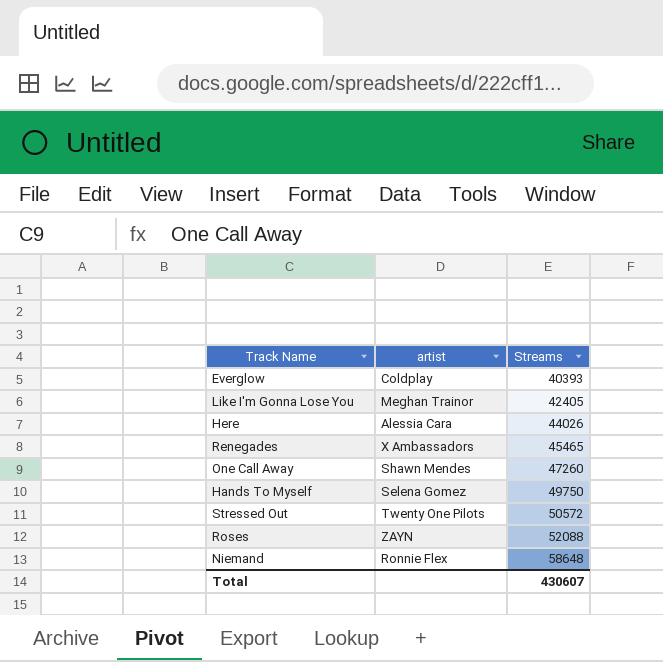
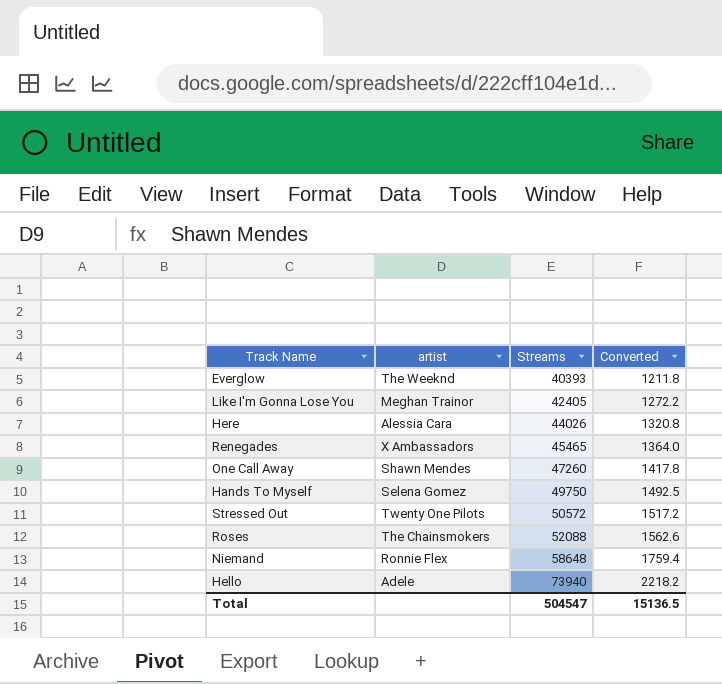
column Converted | formula: none -> [Streams] * 0.03
Everglow | artist: Coldplay -> The Weeknd
Roses | artist: ZAYN -> The Chainsmokers
row Hello: none -> Adele | 73940 | 2218.2
Total | Streams: 430607 -> 504547

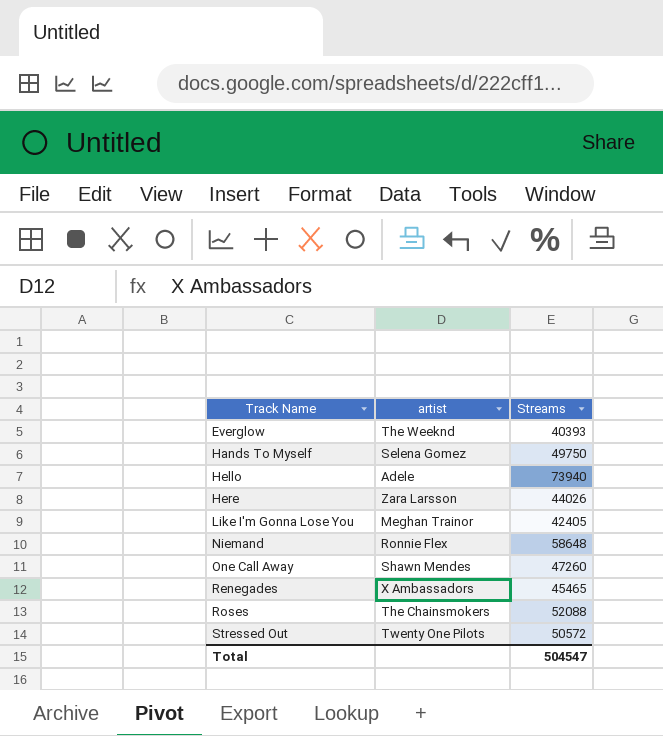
row order: Streams ascending -> Track Name ascending
column Converted | formula: [Streams] * 0.03 -> none
Here | artist: Alessia Cara -> Zara Larsson

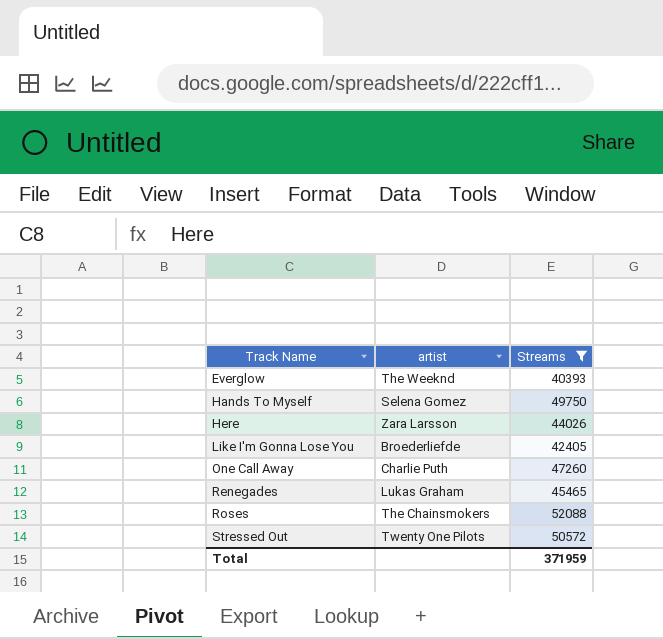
filter: none -> Streams <= 52088
Like I'm Gonna Lose You | artist: Meghan Trainor -> Broederliefde
One Call Away | artist: Shawn Mendes -> Charlie Puth
Renegades | artist: X Ambassadors -> Lukas Graham
Total | Streams: 504547 -> 371959

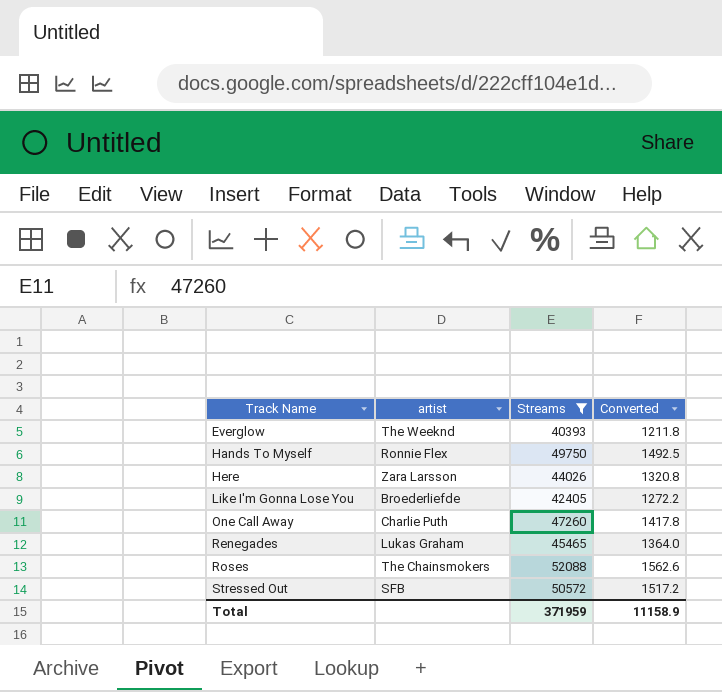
column Converted | formula: none -> [Streams] * 0.03
Hands To Myself | artist: Selena Gomez -> Ronnie Flex
Stressed Out | artist: Twenty One Pilots -> SFB

